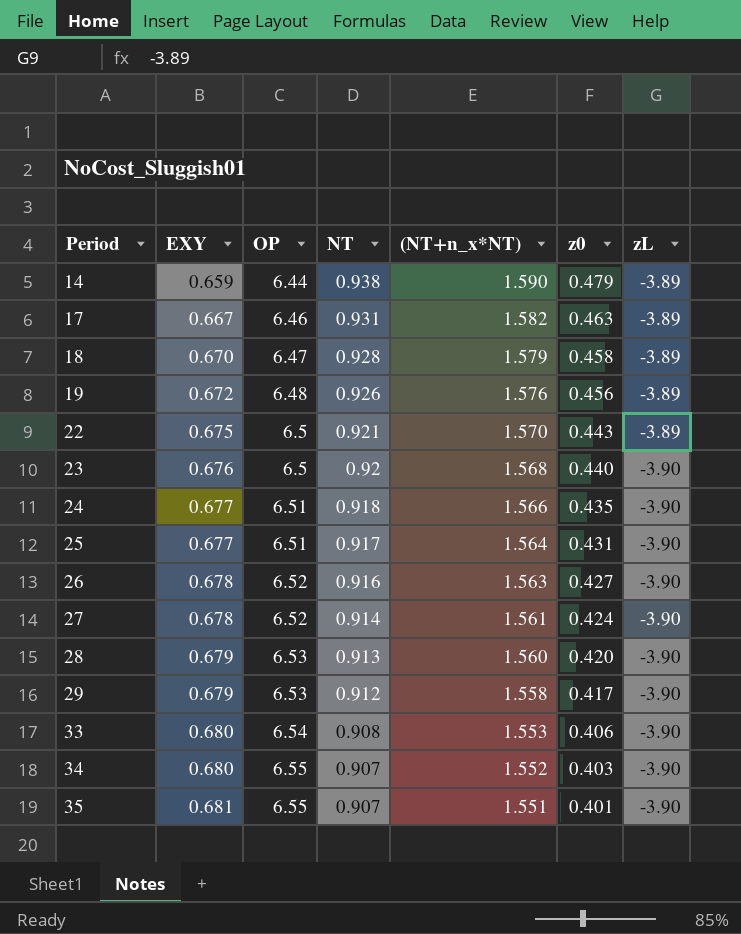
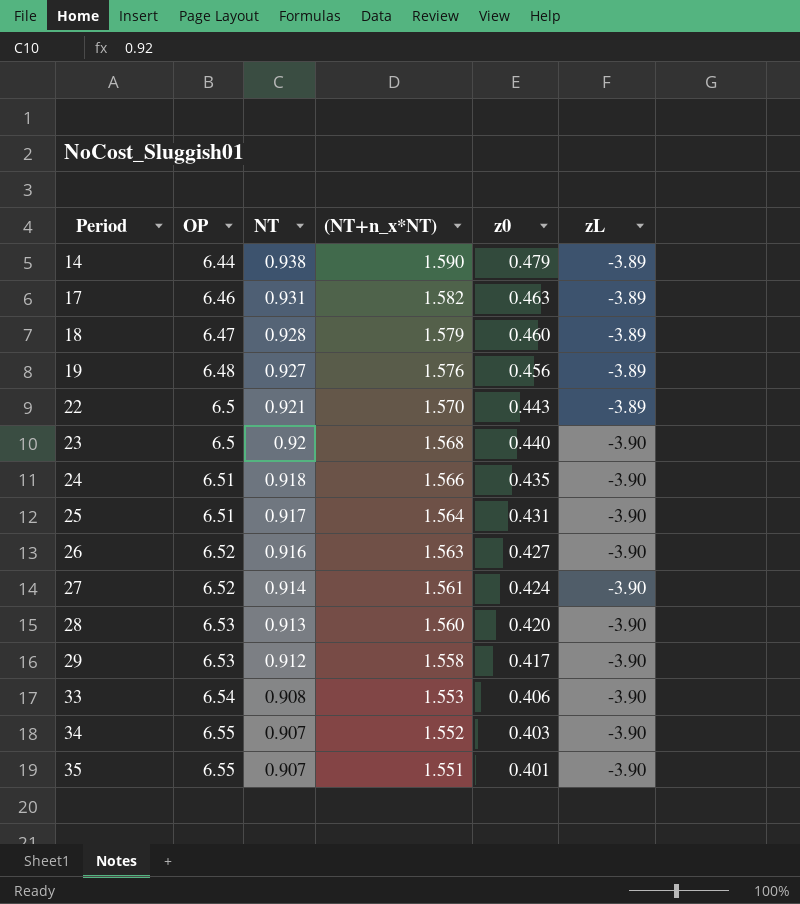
column EXY | position: 2 -> none
18 | z0: 0.458 -> 0.460
19 | NT: 0.926 -> 0.927

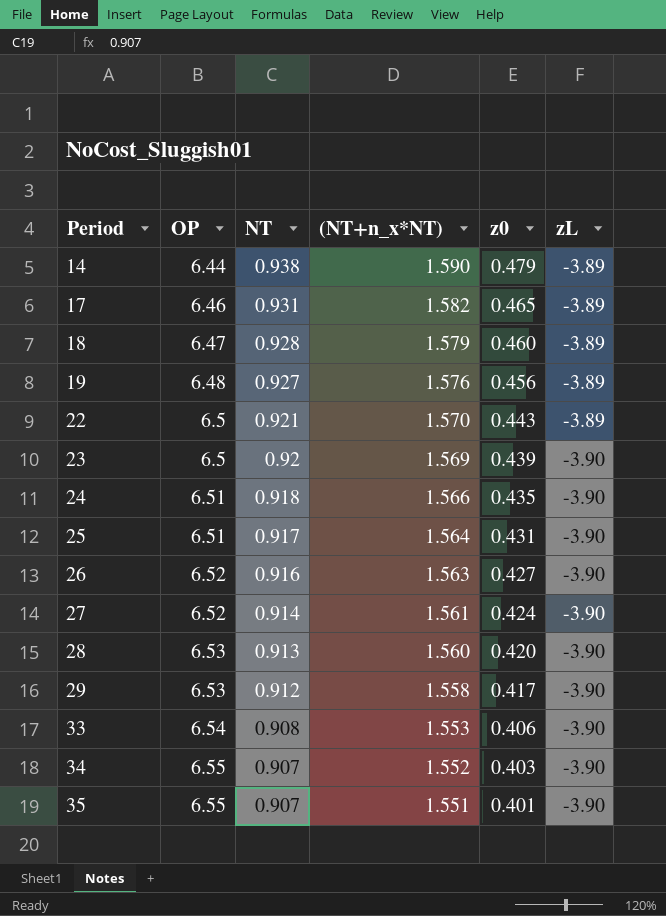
17 | z0: 0.463 -> 0.465
23 | (NT+n_x*NT): 1.568 -> 1.569
23 | z0: 0.440 -> 0.439

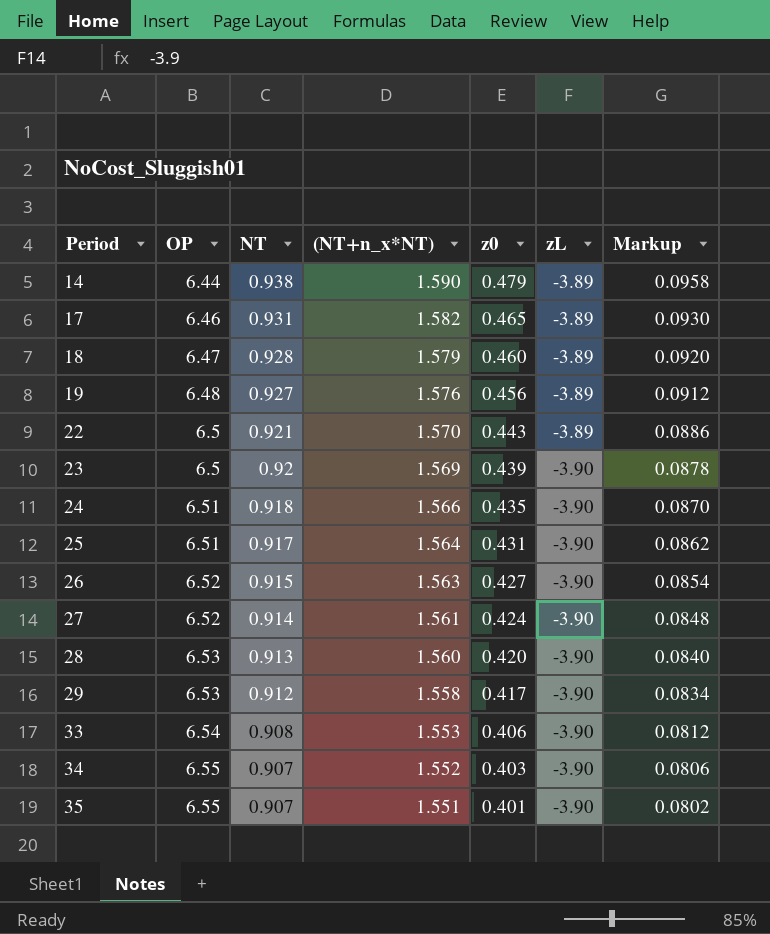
column Markup | formula: none -> [z0] * 0.2
26 | NT: 0.916 -> 0.915

